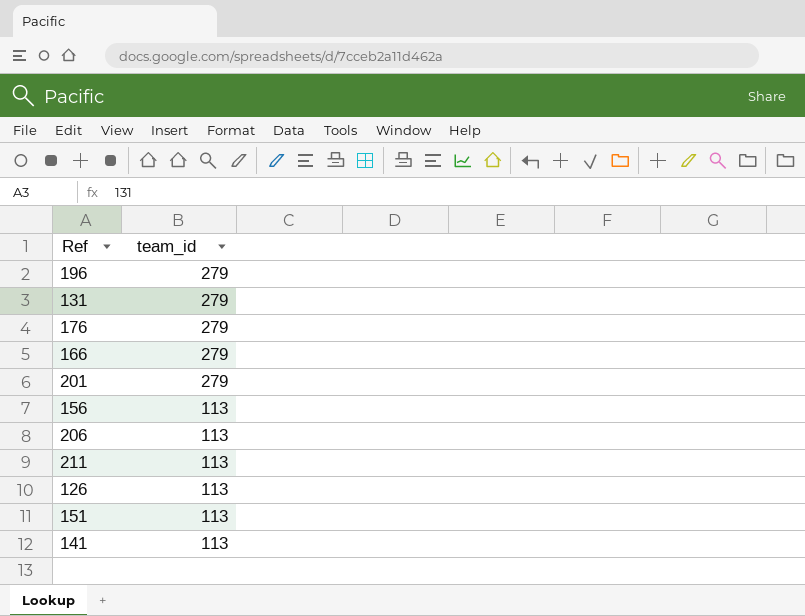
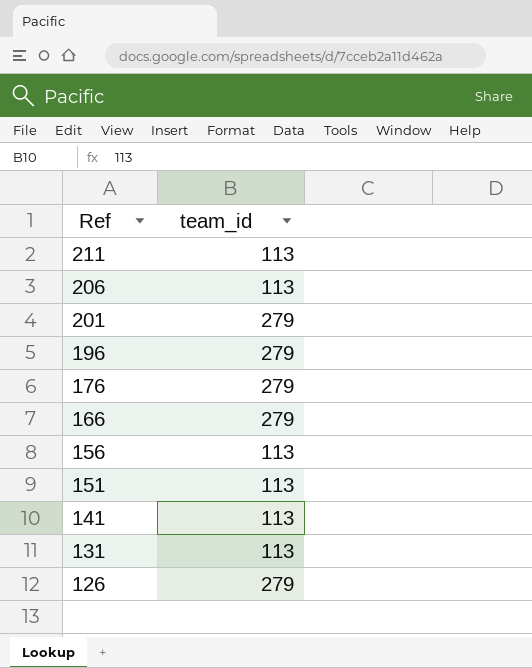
row order: team_id descending -> Ref descending
131 | team_id: 279 -> 113
126 | team_id: 113 -> 279

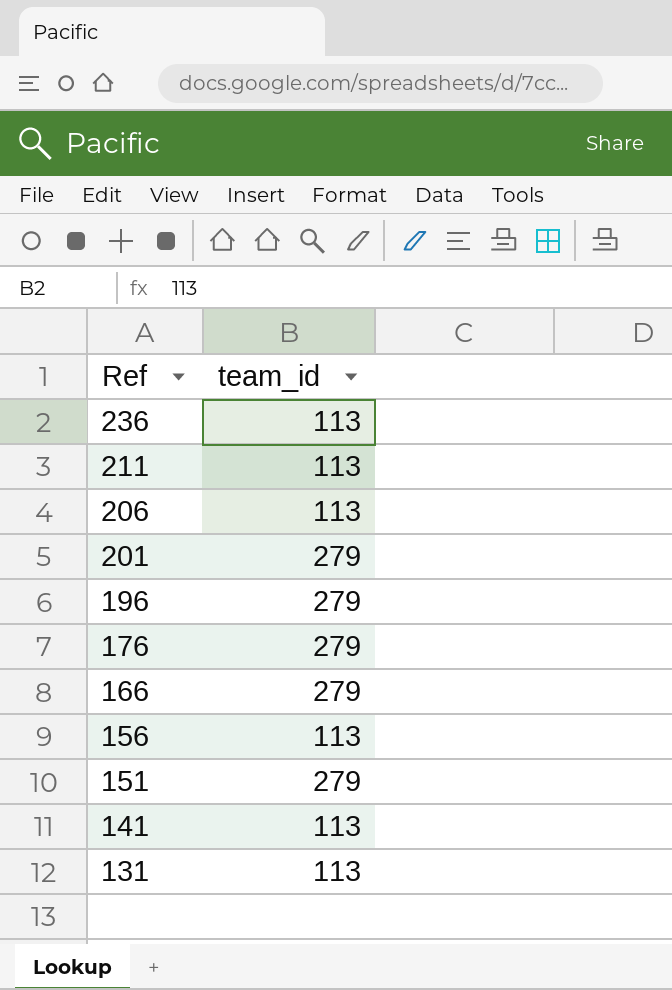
row 126: 279 -> none
row 236: none -> 113
151 | team_id: 113 -> 279

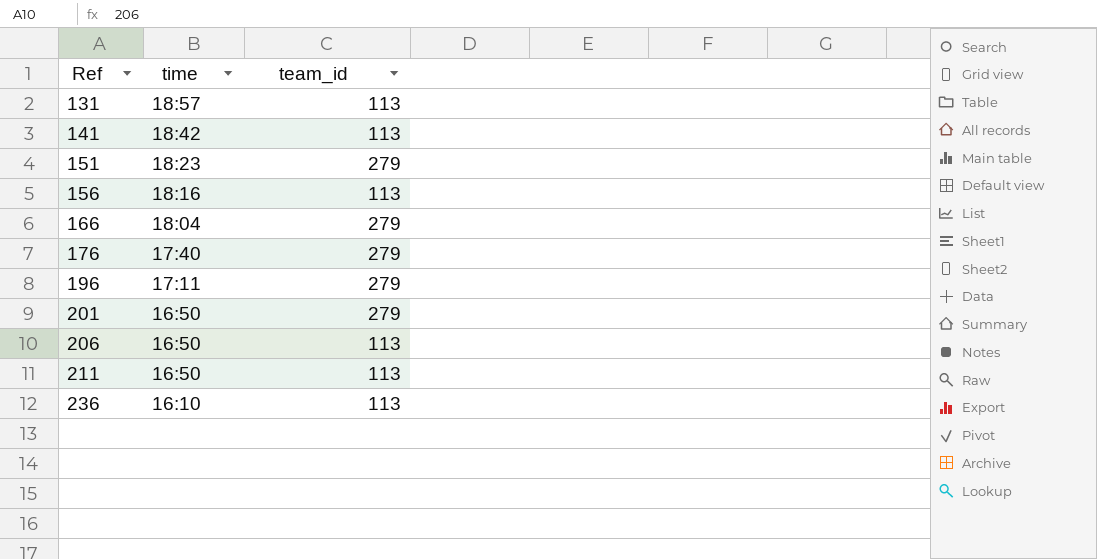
row order: Ref descending -> Ref ascending
column time | position: none -> 2

